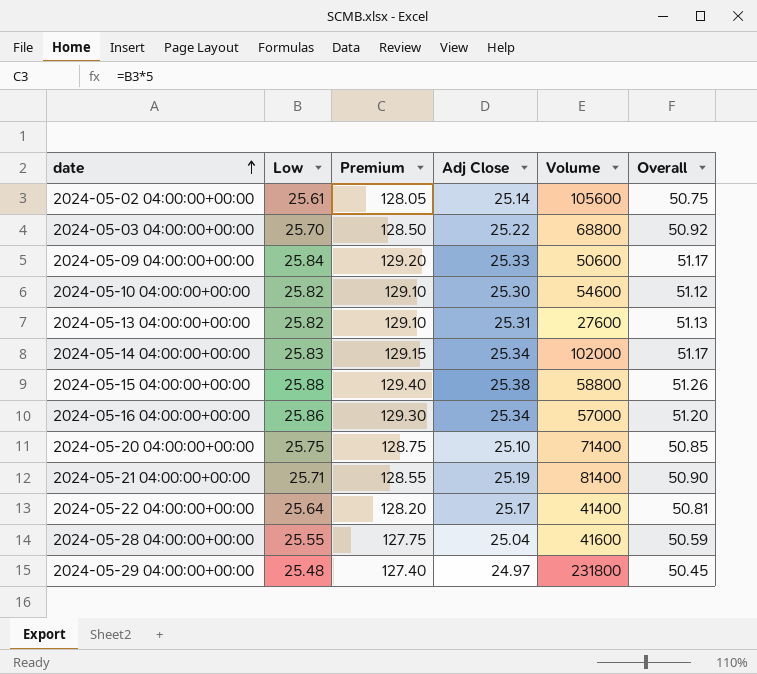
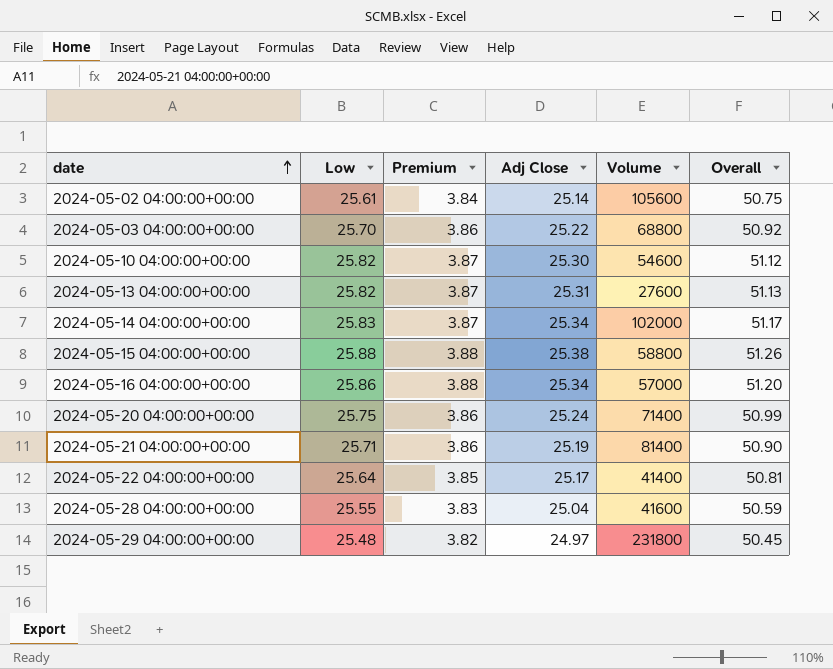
column Premium | formula: [Low] * 5 -> [Low] * 0.15
row 2024-05-09 04:00:00+00:00: 25.84 | 129.20 | 25.33 | 50600 | 51.17 -> none
2024-05-20 04:00:00+00:00 | Adj Close: 25.10 -> 25.24
2024-05-20 04:00:00+00:00 | Overall: 50.85 -> 50.99

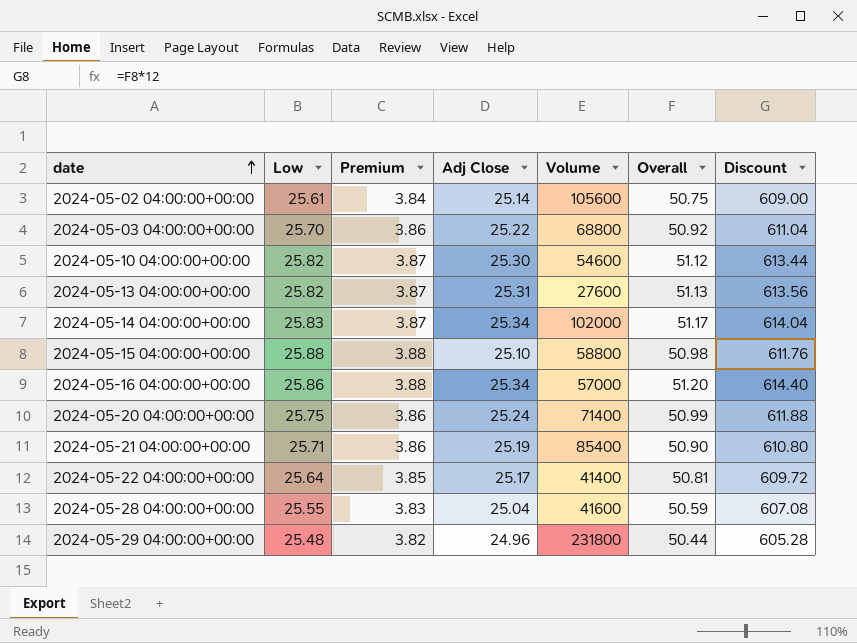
column Discount | formula: none -> [Overall] * 12
2024-05-15 04:00:00+00:00 | Adj Close: 25.38 -> 25.10
2024-05-15 04:00:00+00:00 | Overall: 51.26 -> 50.98
2024-05-21 04:00:00+00:00 | Volume: 81400 -> 85400
2024-05-29 04:00:00+00:00 | Adj Close: 24.97 -> 24.96
2024-05-29 04:00:00+00:00 | Overall: 50.45 -> 50.44

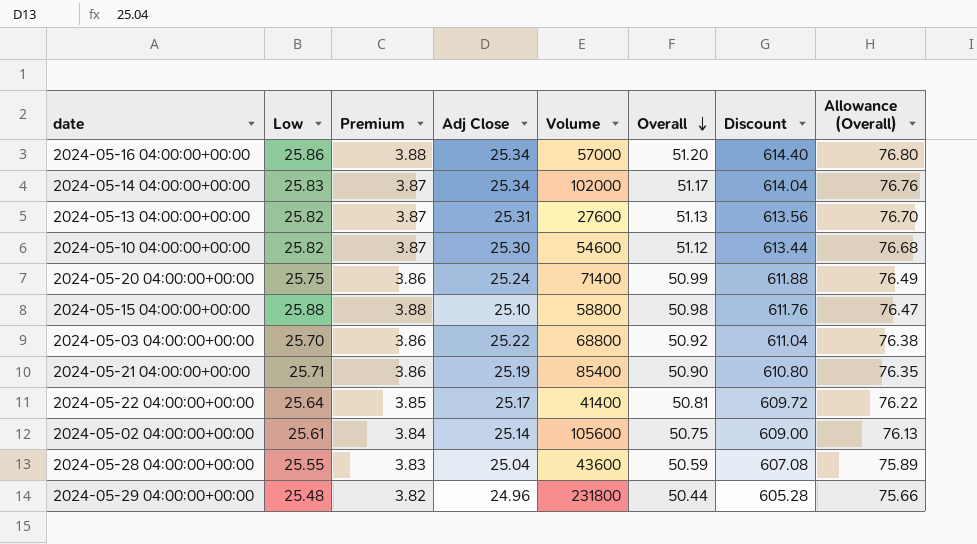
row order: date ascending -> Overall descending
column Allowance (Overall) | formula: none -> [Overall] * 1.5
2024-05-28 04:00:00+00:00 | Volume: 41600 -> 43600

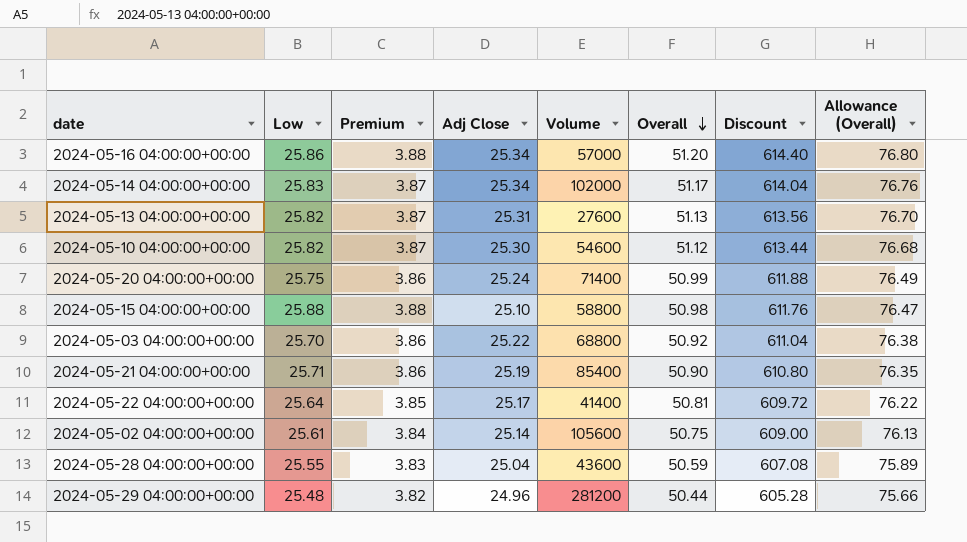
2024-05-29 04:00:00+00:00 | Volume: 231800 -> 281200

